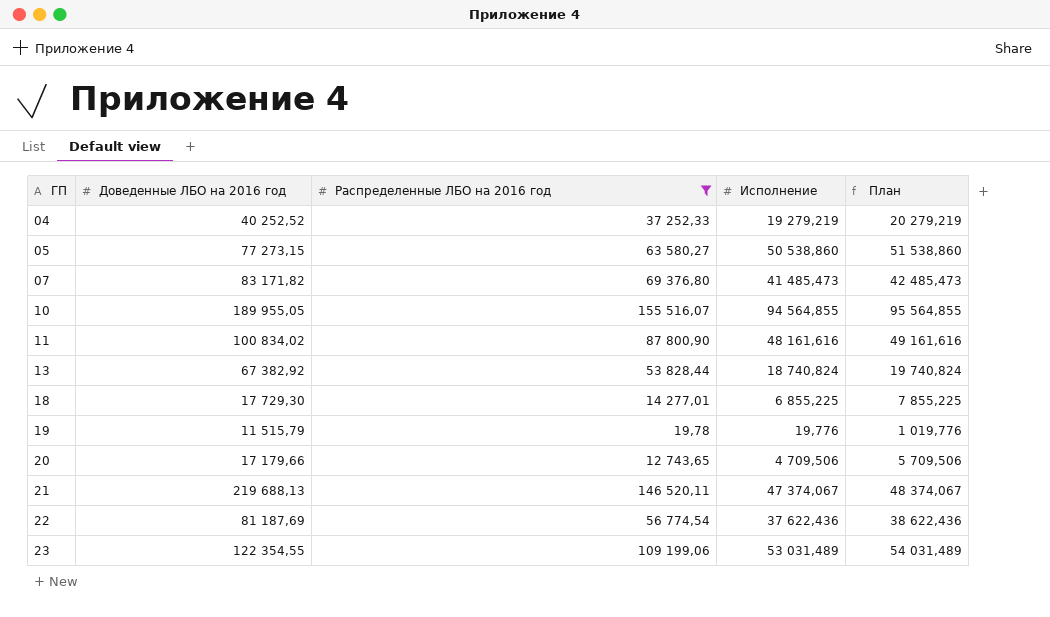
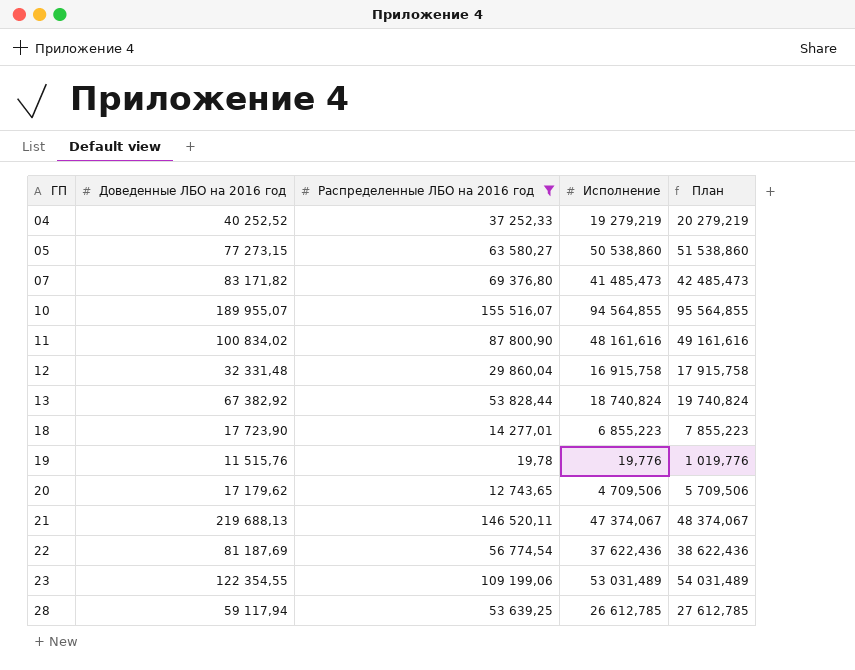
10 | Доведенные ЛБО на 2016 год: 189 955,05 -> 189 955,07
row 12: none -> 32 331,48 | 29 860,04 | 16 915,758 | 17 915,758
18 | Доведенные ЛБО на 2016 год: 17 729,30 -> 17 723,90
18 | Исполнение: 6 855,225 -> 6 855,223
18 | План: 7 855,225 -> 7 855,223
19 | Доведенные ЛБО на 2016 год: 11 515,79 -> 11 515,76
20 | Доведенные ЛБО на 2016 год: 17 179,66 -> 17 179,62
row 28: none -> 59 117,94 | 53 639,25 | 26 612,785 | 27 612,785

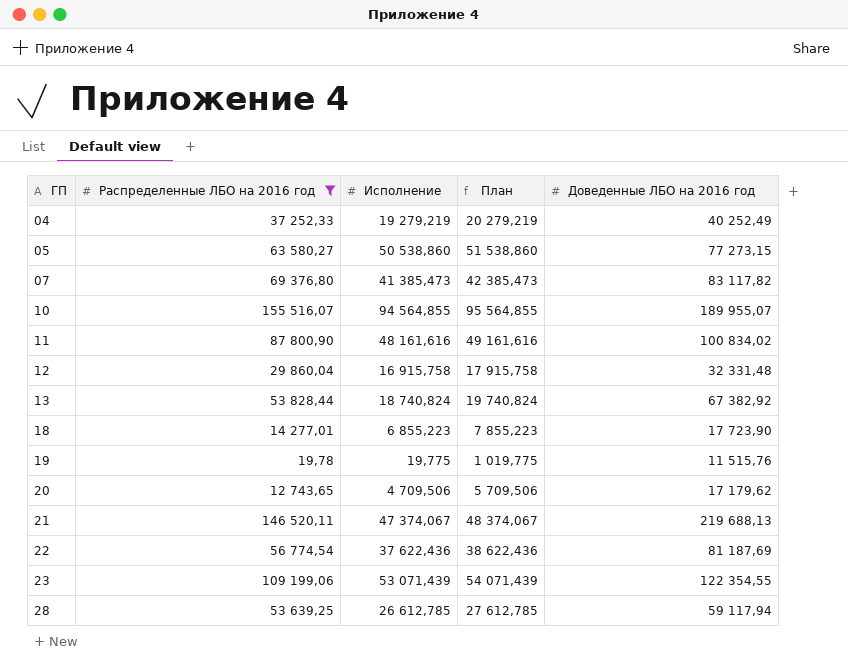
column Доведенные ЛБО на 2016 год | position: 2 -> 5
04 | Доведенные ЛБО на 2016 год: 40 252,52 -> 40 252,49
07 | Исполнение: 41 485,473 -> 41 385,473
07 | План: 42 485,473 -> 42 385,473
07 | Доведенные ЛБО на 2016 год: 83 171,82 -> 83 117,82
19 | Исполнение: 19,776 -> 19,775
19 | План: 1 019,776 -> 1 019,775
23 | Исполнение: 53 031,489 -> 53 071,439
23 | План: 54 031,489 -> 54 071,439

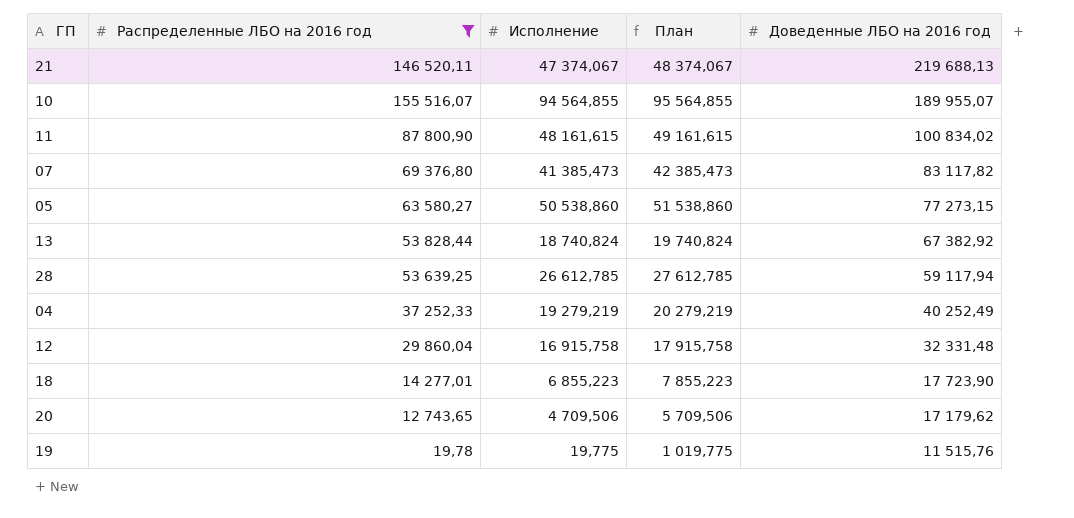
row order: ГП ascending -> Доведенные ЛБО на 2016 год descending
row 22: 56 774,54 | 37 622,436 | 38 622,436 | 81 187,69 -> none
row 23: 109 199,06 | 53 071,439 | 54 071,439 | 122 354,55 -> none
11 | Исполнение: 48 161,616 -> 48 161,615
11 | План: 49 161,616 -> 49 161,615

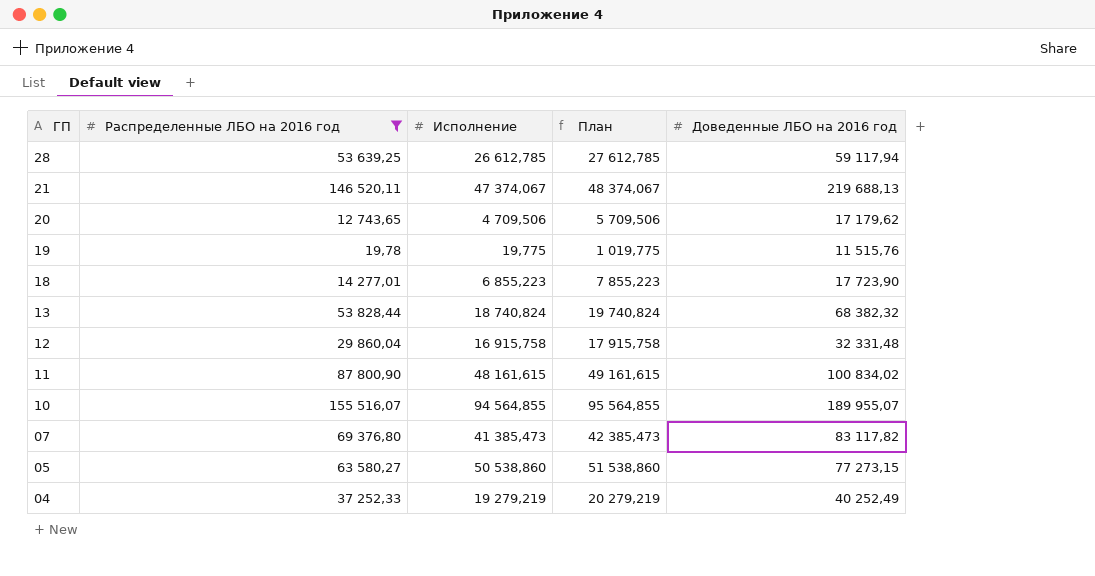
row order: Доведенные ЛБО на 2016 год descending -> ГП descending
13 | Доведенные ЛБО на 2016 год: 67 382,92 -> 68 382,32

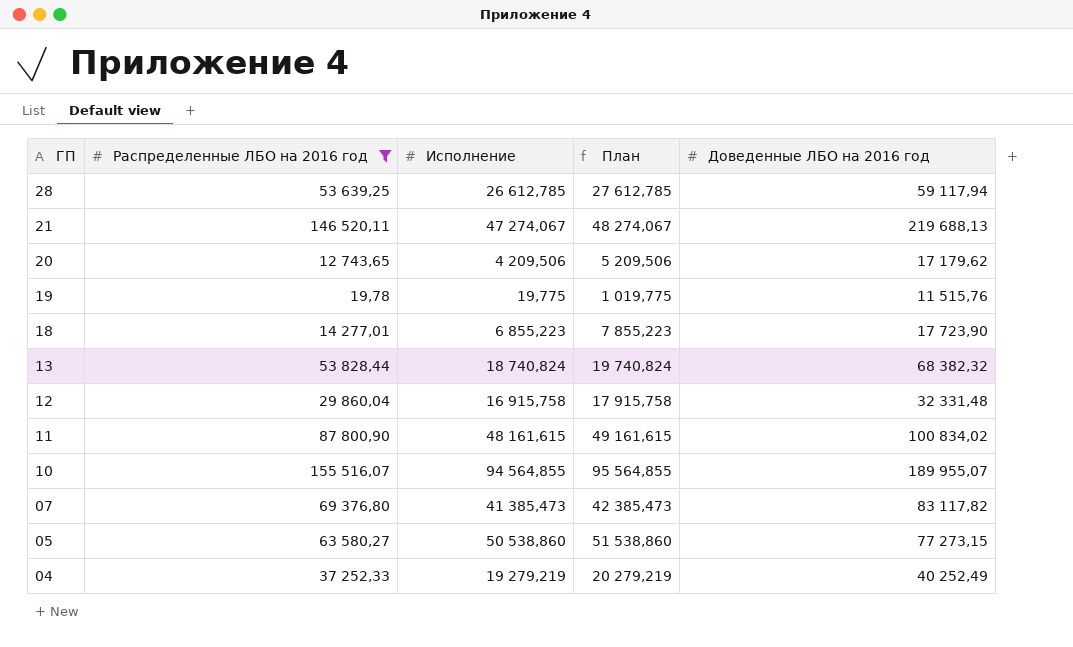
21 | Исполнение: 47 374,067 -> 47 274,067
21 | План: 48 374,067 -> 48 274,067
20 | Исполнение: 4 709,506 -> 4 209,506
20 | План: 5 709,506 -> 5 209,506

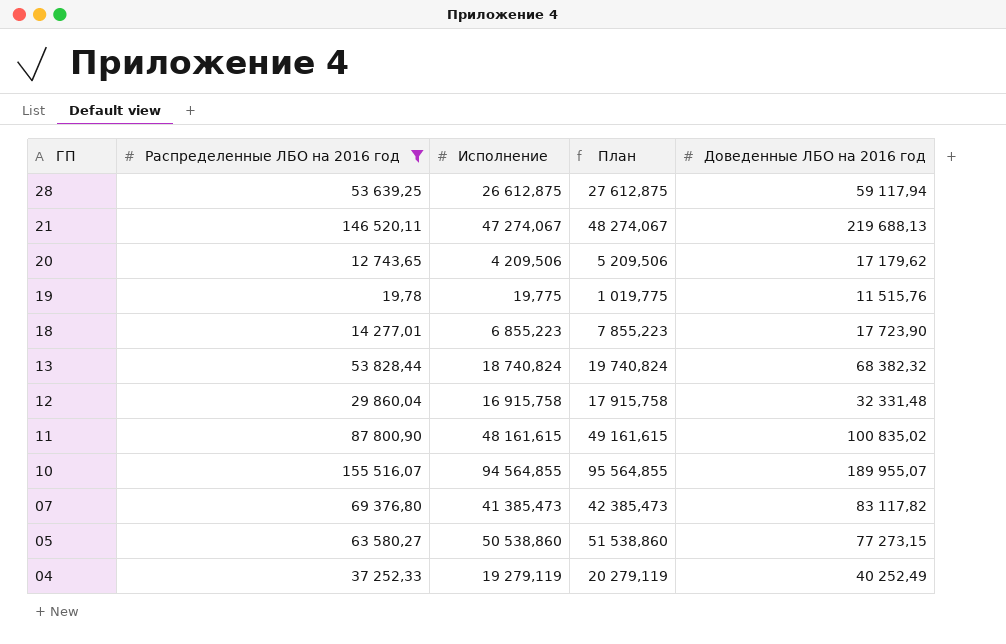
28 | Исполнение: 26 612,785 -> 26 612,875
28 | План: 27 612,785 -> 27 612,875
11 | Доведенные ЛБО на 2016 год: 100 834,02 -> 100 835,02
04 | Исполнение: 19 279,219 -> 19 279,119
04 | План: 20 279,219 -> 20 279,119

